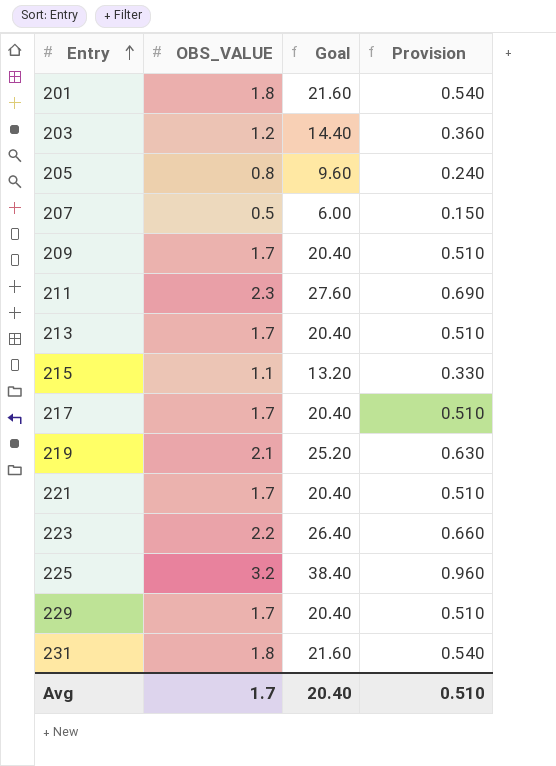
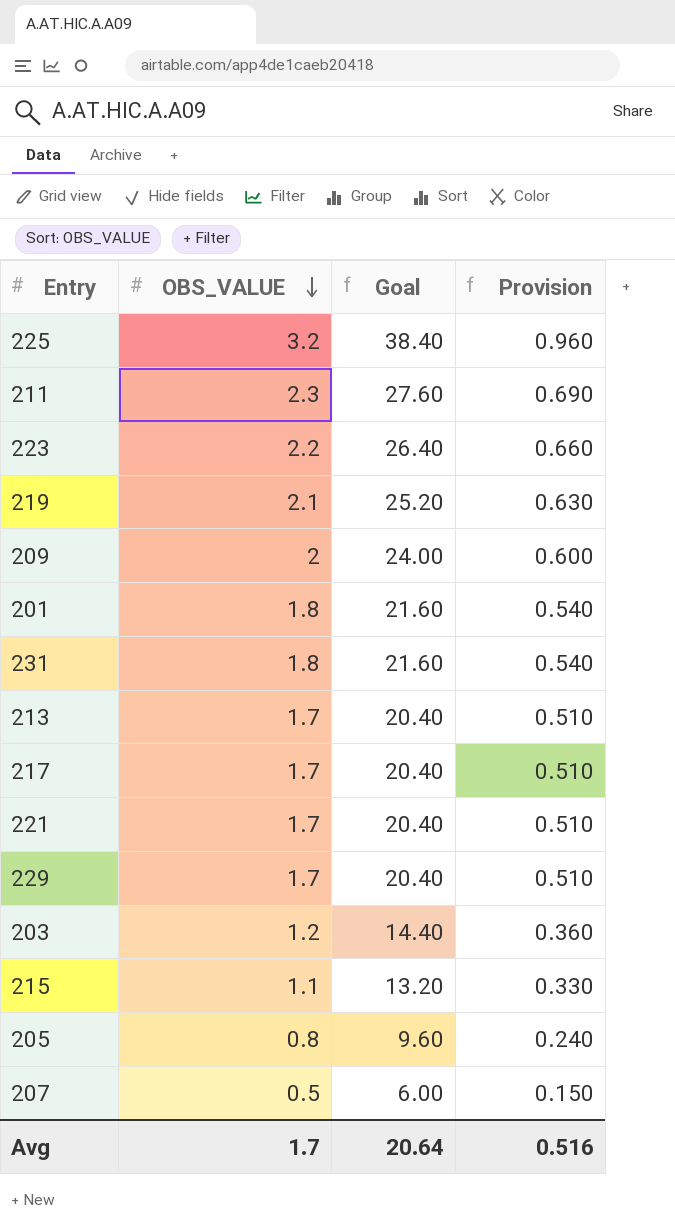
row order: Entry ascending -> OBS_VALUE descending
209 | OBS_VALUE: 1.7 -> 2
209 | Goal: 20.40 -> 24.00
209 | Provision: 0.510 -> 0.600
Avg | Goal: 20.40 -> 20.64
Avg | Provision: 0.510 -> 0.516

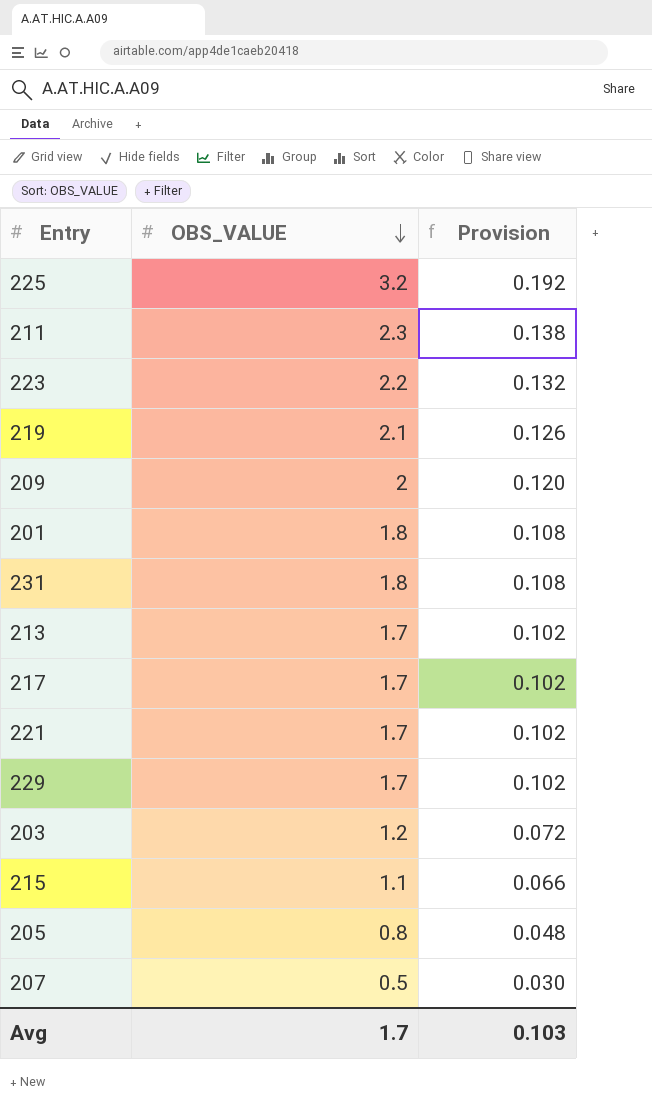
column Goal | formula: [OBS_VALUE] * 12 -> none
column Provision | formula: [OBS_VALUE] * 0.3 -> [OBS_VALUE] * 0.06
Avg | Provision: 0.516 -> 0.103

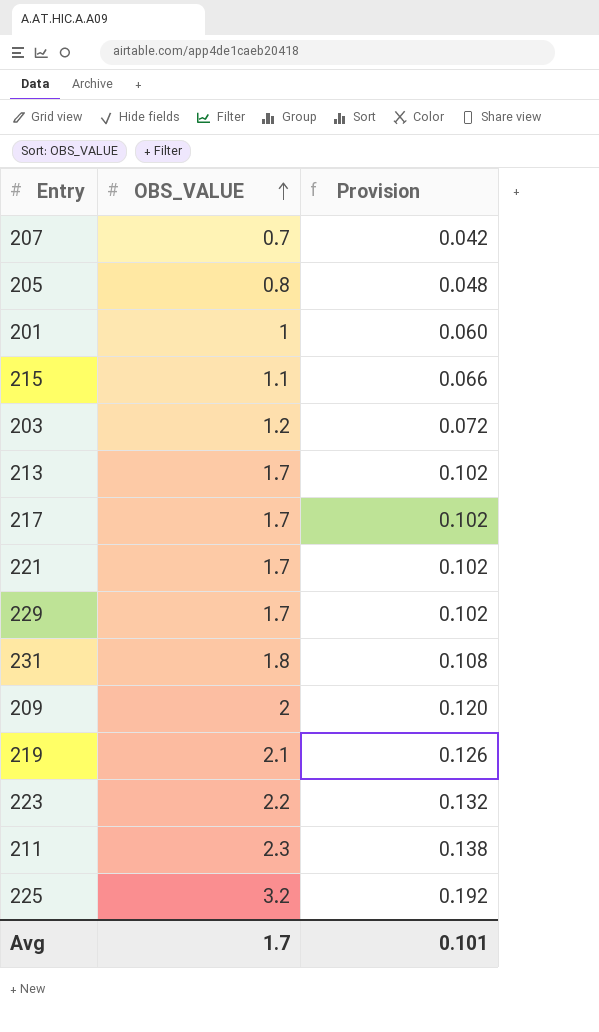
row order: OBS_VALUE descending -> OBS_VALUE ascending
207 | OBS_VALUE: 0.5 -> 0.7
207 | Provision: 0.030 -> 0.042
201 | OBS_VALUE: 1.8 -> 1
201 | Provision: 0.108 -> 0.060
Avg | Provision: 0.103 -> 0.101

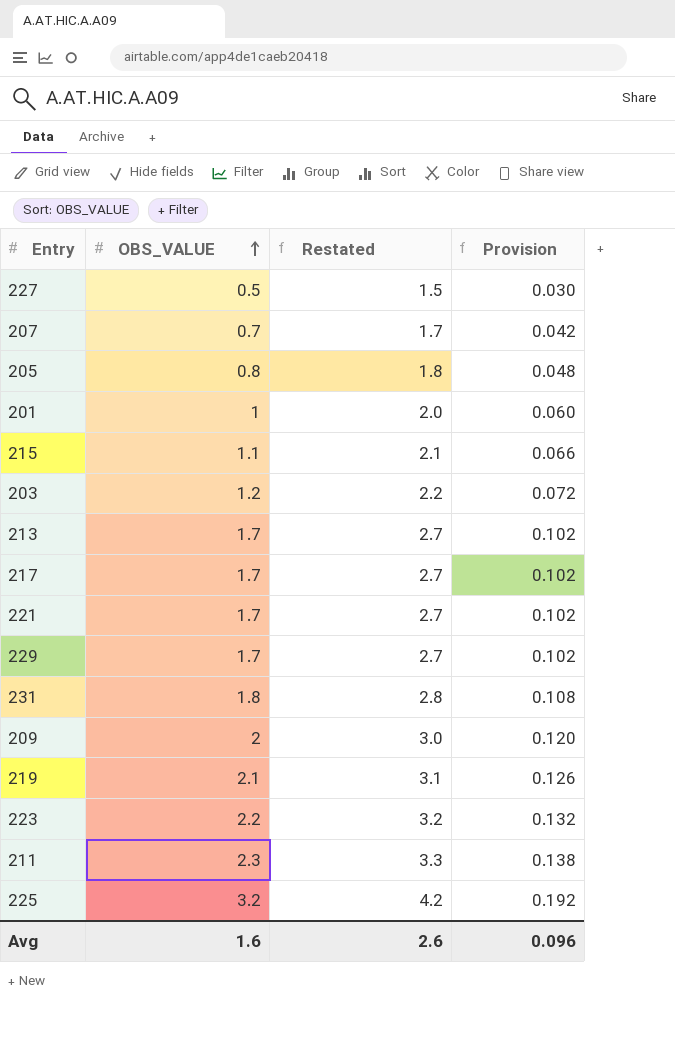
column Restated | formula: none -> [OBS_VALUE] + 1
row 227: none -> 0.5 | 1.5 | 0.030
Avg | OBS_VALUE: 1.7 -> 1.6
Avg | Provision: 0.101 -> 0.096

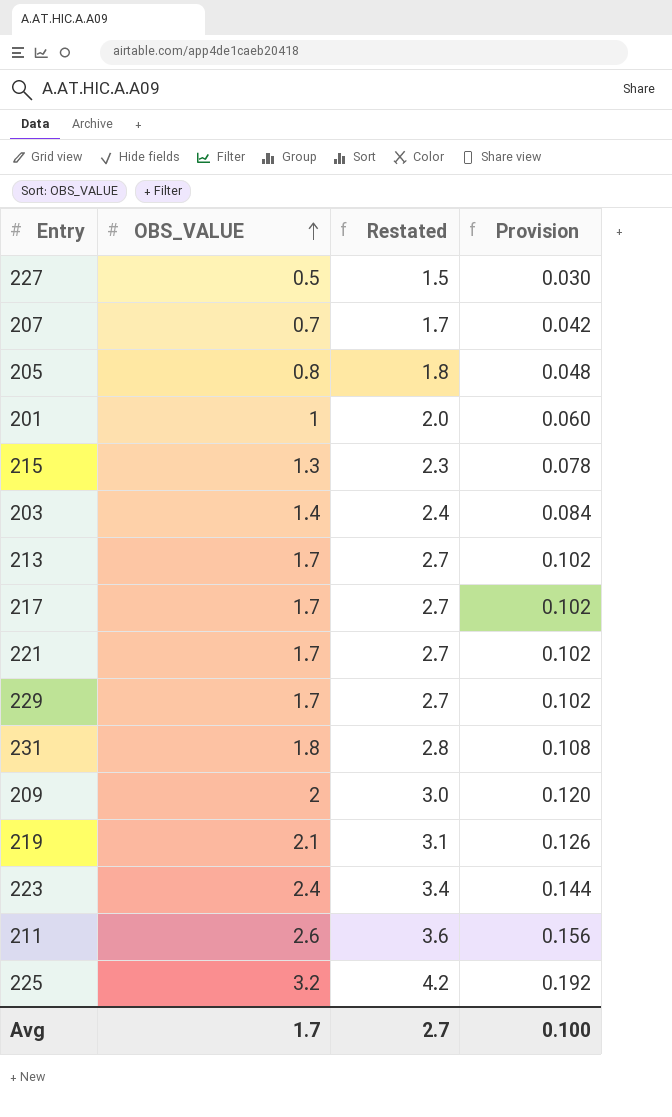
215 | OBS_VALUE: 1.1 -> 1.3
215 | Restated: 2.1 -> 2.3
215 | Provision: 0.066 -> 0.078
203 | OBS_VALUE: 1.2 -> 1.4
203 | Restated: 2.2 -> 2.4
203 | Provision: 0.072 -> 0.084
223 | OBS_VALUE: 2.2 -> 2.4
223 | Restated: 3.2 -> 3.4
223 | Provision: 0.132 -> 0.144
211 | OBS_VALUE: 2.3 -> 2.6
211 | Restated: 3.3 -> 3.6
211 | Provision: 0.138 -> 0.156
Avg | OBS_VALUE: 1.6 -> 1.7
Avg | Restated: 2.6 -> 2.7
Avg | Provision: 0.096 -> 0.100

